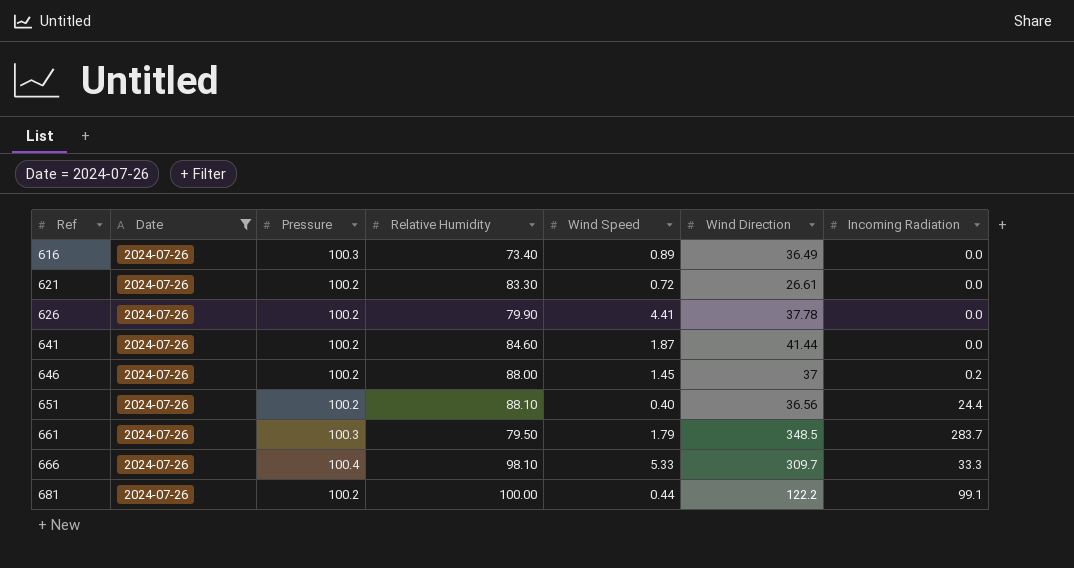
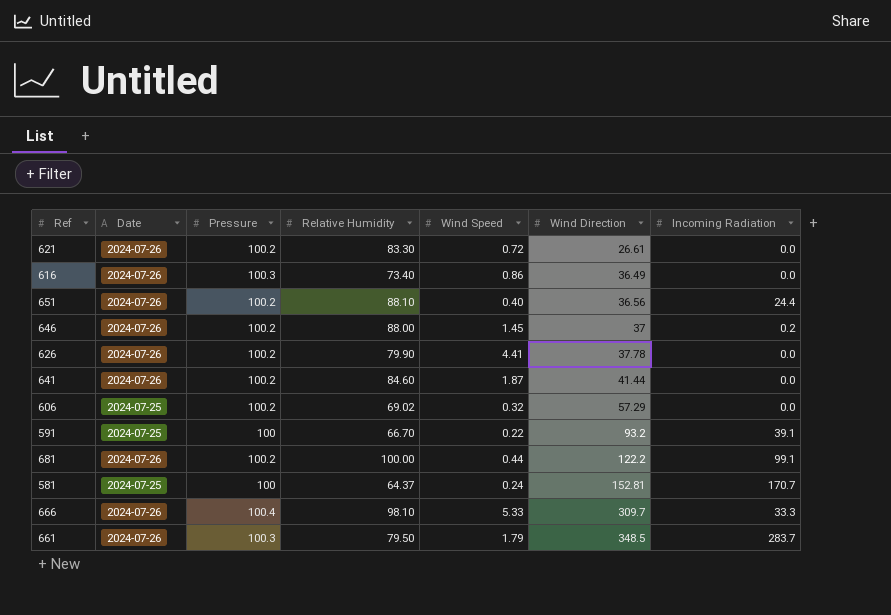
filter: Date = 2024-07-26 -> none
row order: Ref ascending -> Wind Direction ascending
616 | Wind Speed: 0.89 -> 0.86

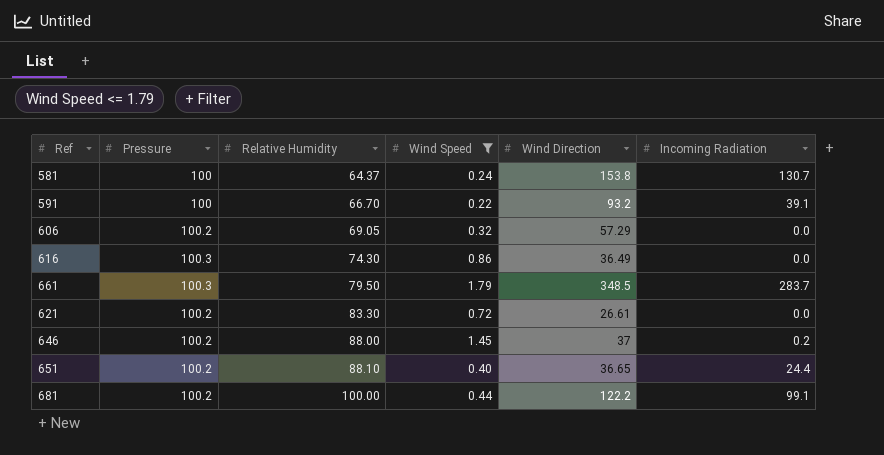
filter: none -> Wind Speed <= 1.79
row order: Wind Direction ascending -> Relative Humidity ascending
column Date | position: 2 -> none
581 | Wind Direction: 152.81 -> 153.8
581 | Incoming Radiation: 170.7 -> 130.7
606 | Relative Humidity: 69.02 -> 69.05
616 | Relative Humidity: 73.40 -> 74.30
651 | Wind Direction: 36.56 -> 36.65

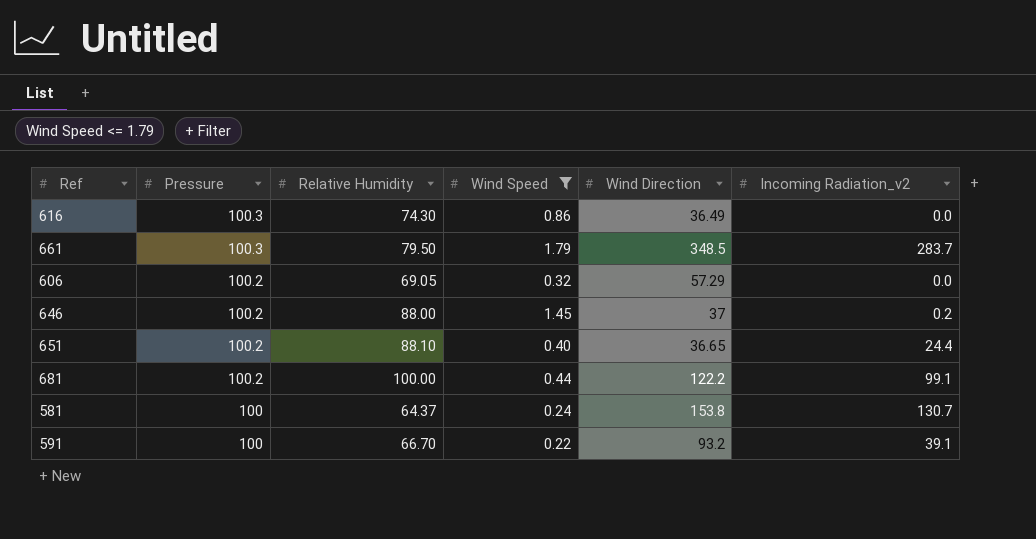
row order: Relative Humidity ascending -> Pressure descending
column name: Incoming Radiation -> Incoming Radiation_v2
row 621: 100.2 | 83.30 | 0.72 | 26.61 | 0.0 -> none

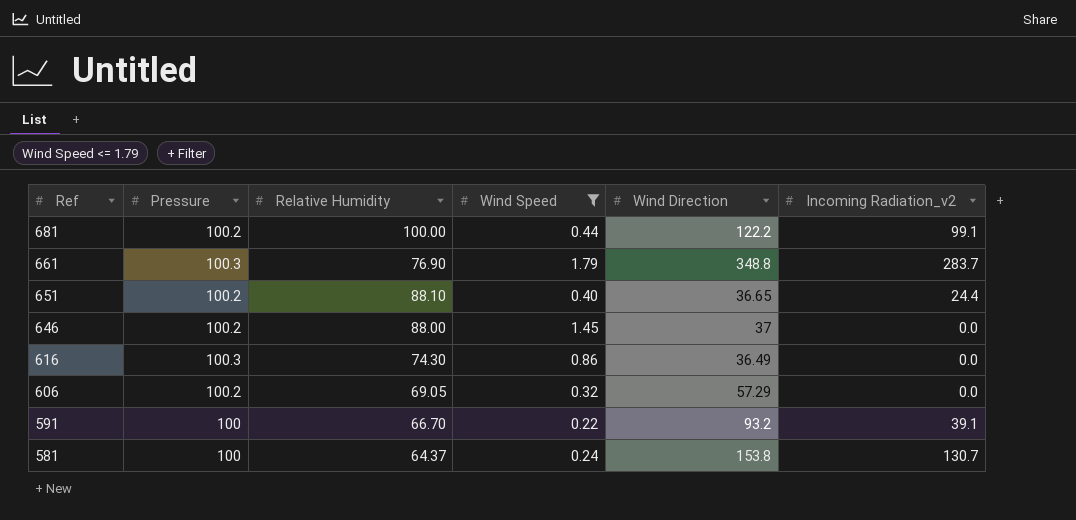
row order: Pressure descending -> Ref descending
661 | Relative Humidity: 79.50 -> 76.90
661 | Wind Direction: 348.5 -> 348.8
646 | Incoming Radiation_v2: 0.2 -> 0.0

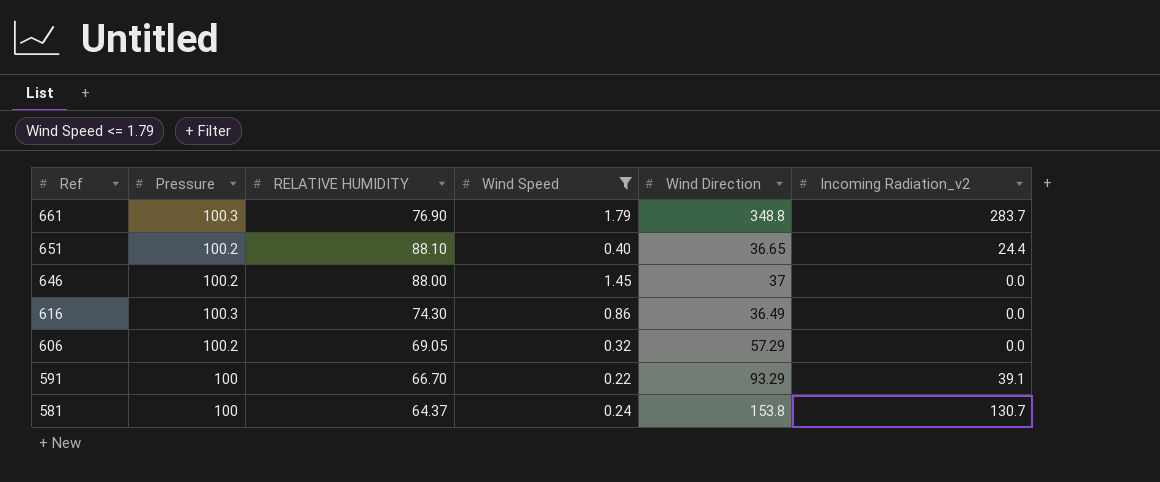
column name: Relative Humidity -> RELATIVE HUMIDITY
row 681: 100.2 | 100.00 | 0.44 | 122.2 | 99.1 -> none
591 | Wind Direction: 93.2 -> 93.29

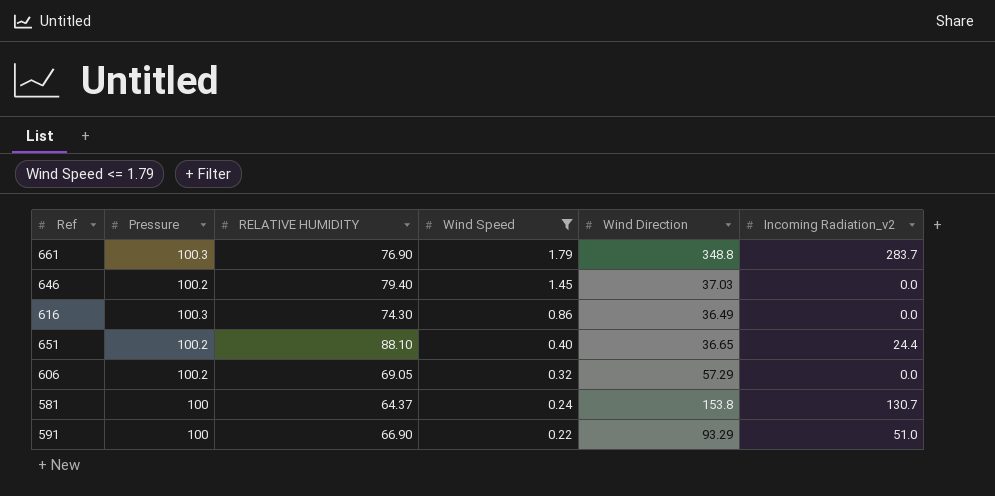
row order: Ref descending -> Wind Speed descending
646 | RELATIVE HUMIDITY: 88.00 -> 79.40
646 | Wind Direction: 37 -> 37.03
591 | RELATIVE HUMIDITY: 66.70 -> 66.90
591 | Incoming Radiation_v2: 39.1 -> 51.0

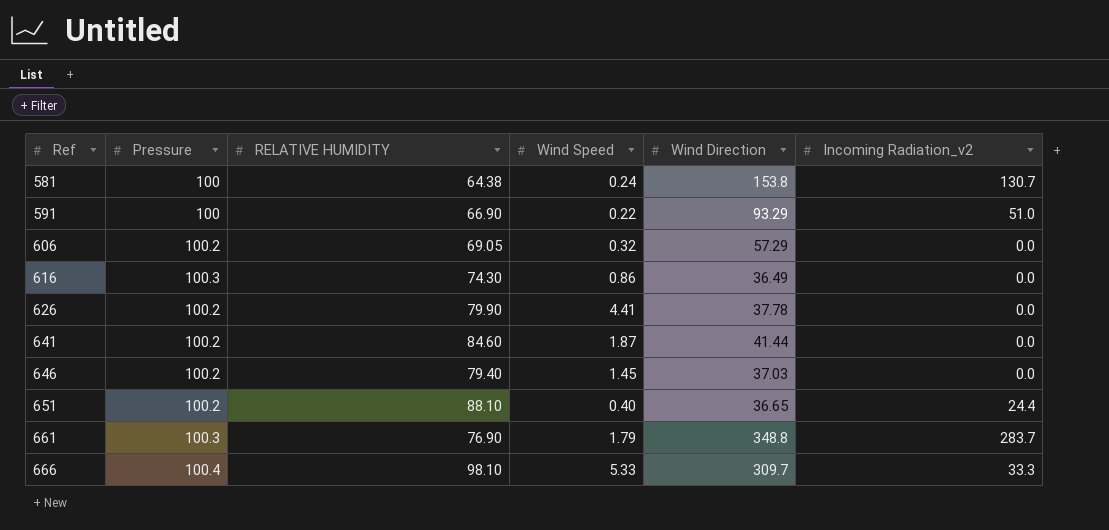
filter: Wind Speed <= 1.79 -> none
row order: Wind Speed descending -> Ref ascending
581 | RELATIVE HUMIDITY: 64.37 -> 64.38

